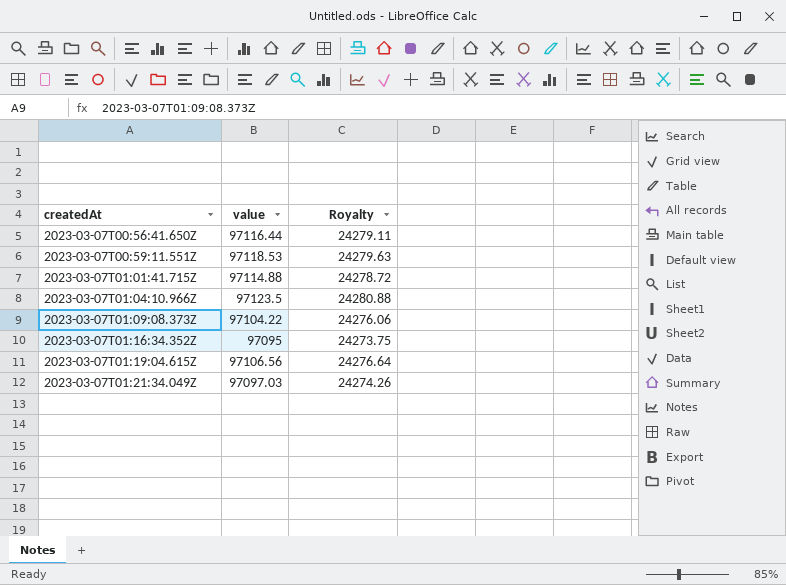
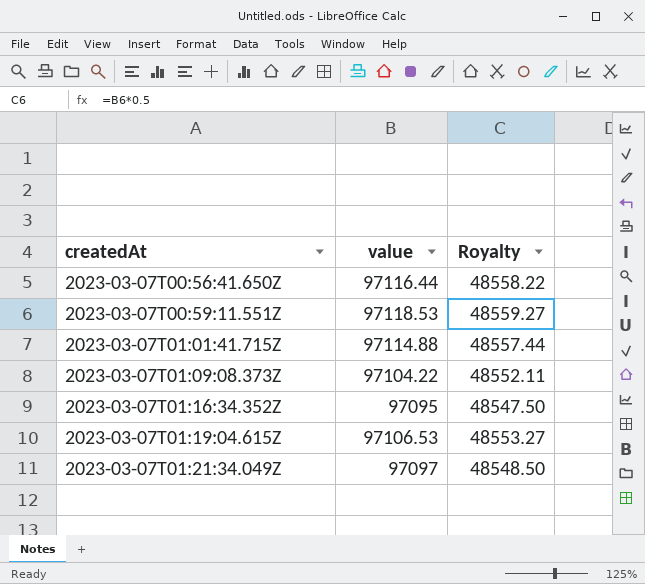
column Royalty | formula: [value] * 0.25 -> [value] * 0.5
row 2023-03-07T01:04:10.966Z: 97123.5 | 24280.88 -> none
2023-03-07T01:19:04.615Z | value: 97106.56 -> 97106.53
2023-03-07T01:21:34.049Z | value: 97097.03 -> 97097

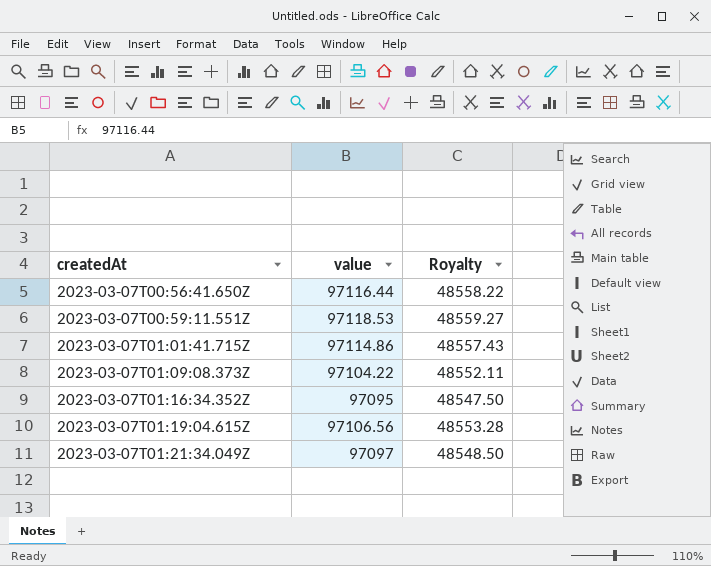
2023-03-07T01:01:41.715Z | value: 97114.88 -> 97114.86
2023-03-07T01:01:41.715Z | Royalty: 48557.44 -> 48557.43
2023-03-07T01:19:04.615Z | value: 97106.53 -> 97106.56
2023-03-07T01:19:04.615Z | Royalty: 48553.27 -> 48553.28

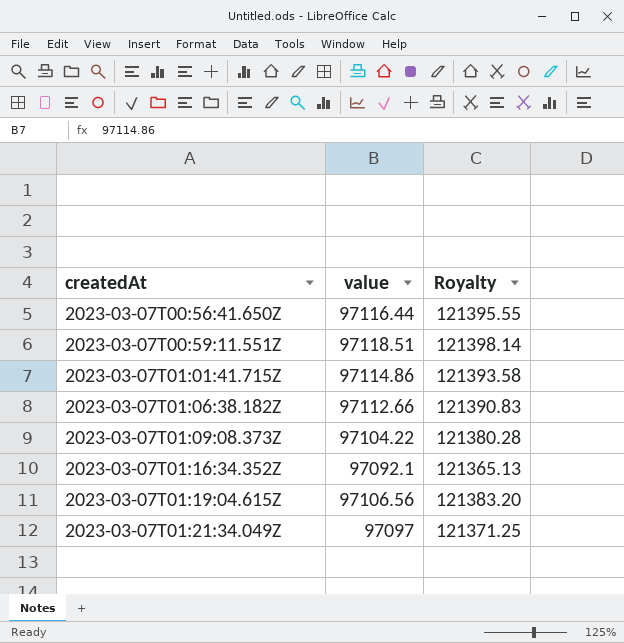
column Royalty | formula: [value] * 0.5 -> [value] * 1.25
2023-03-07T00:59:11.551Z | value: 97118.53 -> 97118.51
row 2023-03-07T01:06:38.182Z: none -> 97112.66 | 121390.83
2023-03-07T01:16:34.352Z | value: 97095 -> 97092.1

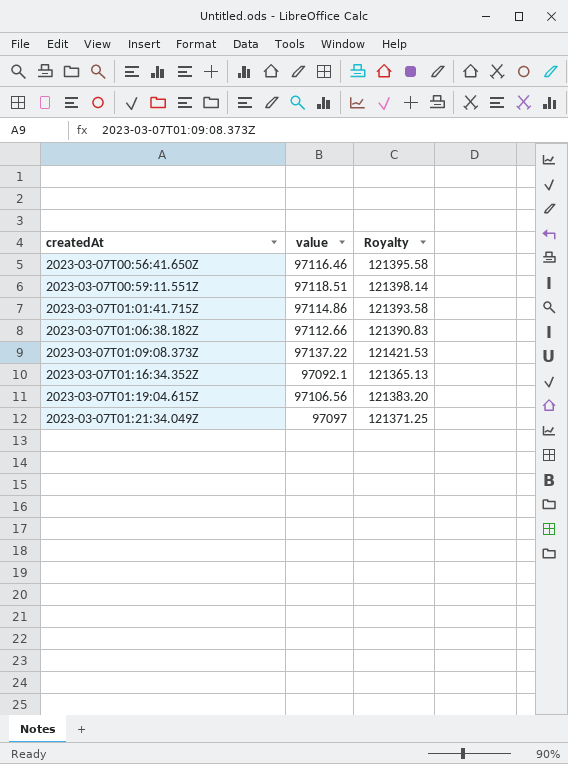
2023-03-07T00:56:41.650Z | value: 97116.44 -> 97116.46
2023-03-07T00:56:41.650Z | Royalty: 121395.55 -> 121395.58
2023-03-07T01:09:08.373Z | value: 97104.22 -> 97137.22
2023-03-07T01:09:08.373Z | Royalty: 121380.28 -> 121421.53

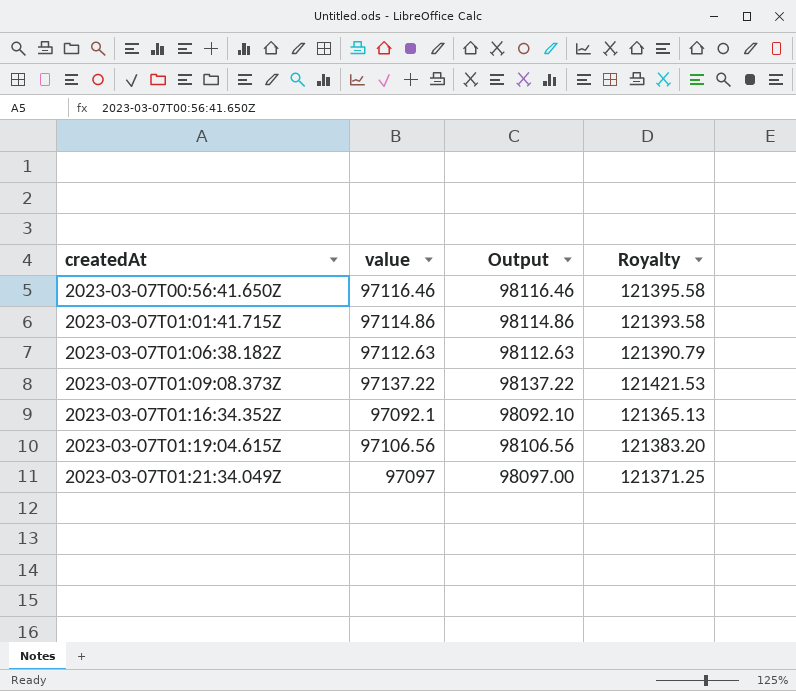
column Output | formula: none -> [value] + 1000
row 2023-03-07T00:59:11.551Z: 97118.51 | 121398.14 -> none
2023-03-07T01:06:38.182Z | value: 97112.66 -> 97112.63
2023-03-07T01:06:38.182Z | Royalty: 121390.83 -> 121390.79

